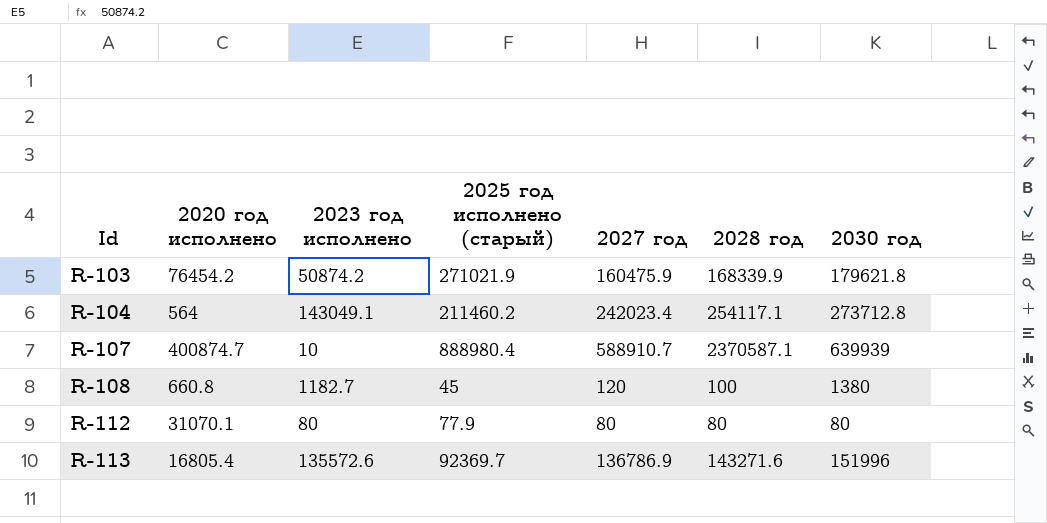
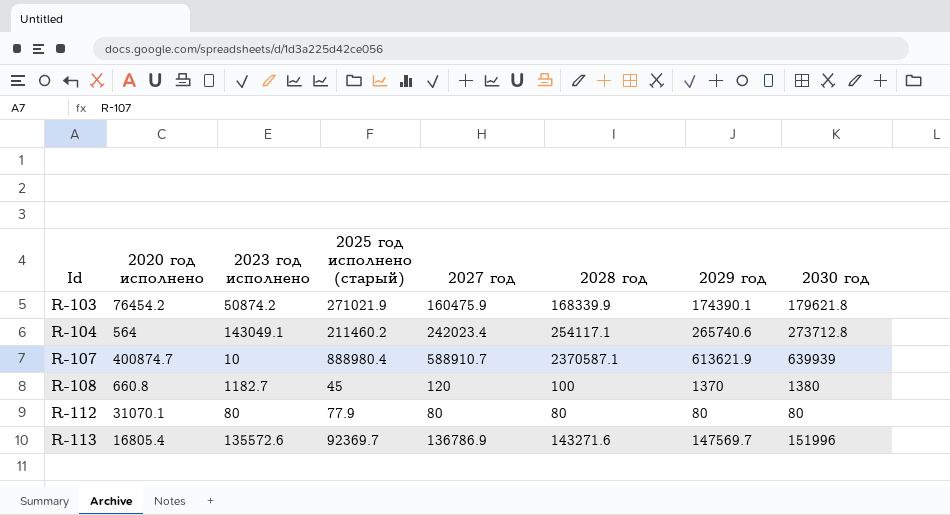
column 2029 год | position: none -> 7

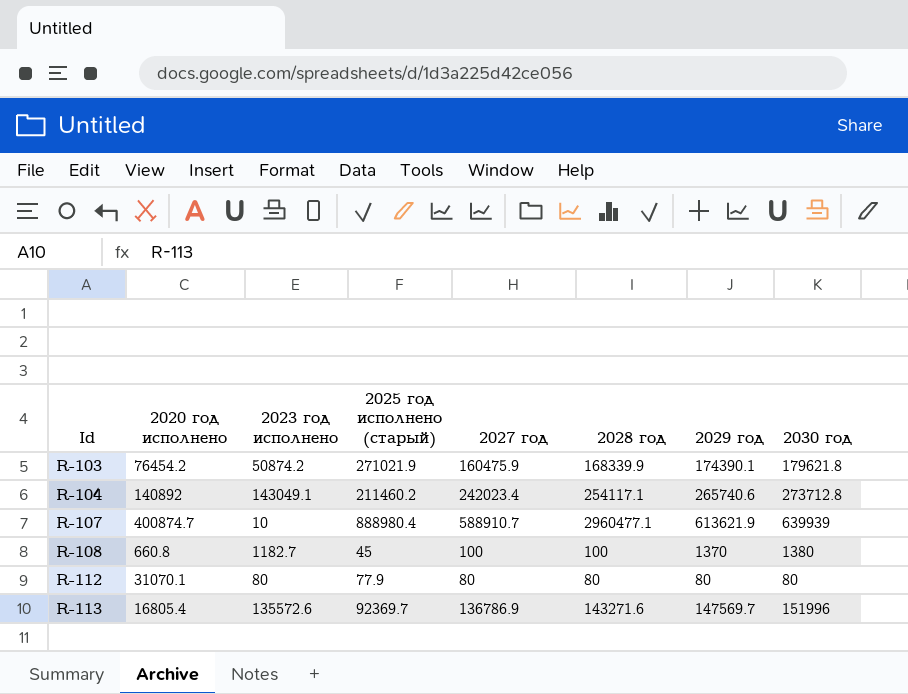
R-104 | 2020 год исполнено: 564 -> 140892
R-107 | 2028 год: 2370587.1 -> 2960477.1
R-108 | 2027 год: 120 -> 100

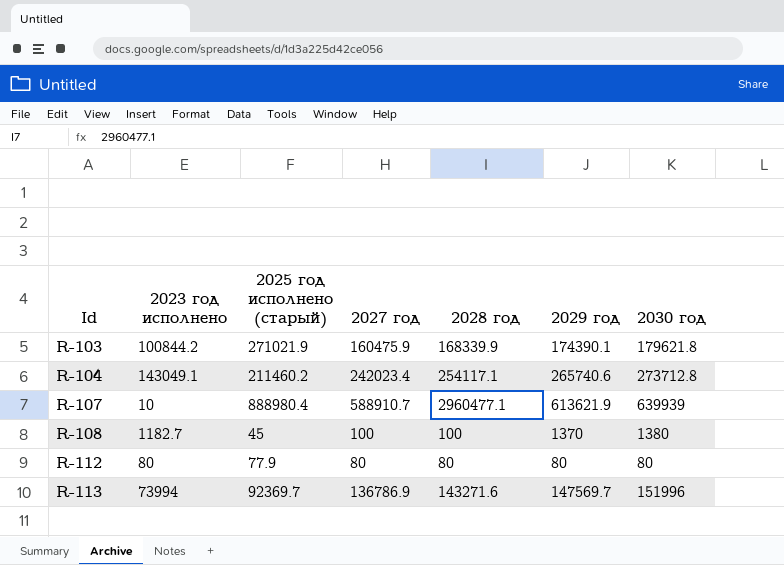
column 2020 год исполнено | position: 2 -> none
R-103 | 2023 год исполнено: 50874.2 -> 100844.2
R-113 | 2023 год исполнено: 135572.6 -> 73994

